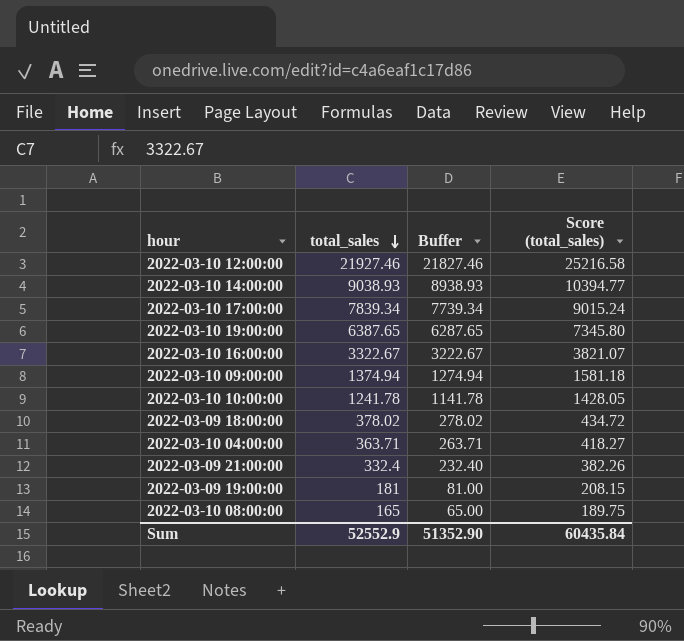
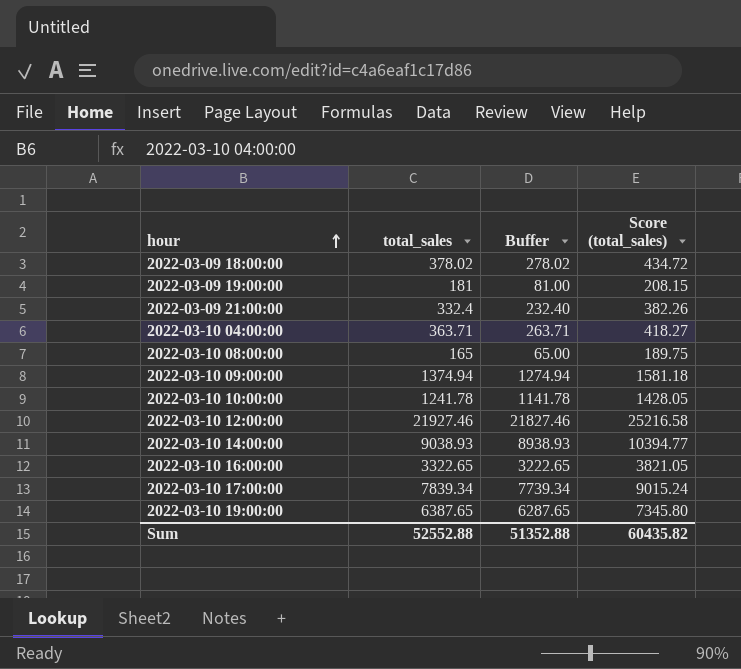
row order: total_sales descending -> hour ascending
2022-03-10 16:00:00 | total_sales: 3322.67 -> 3322.65
2022-03-10 16:00:00 | Buffer: 3222.67 -> 3222.65
2022-03-10 16:00:00 | Score (total_sales): 3821.07 -> 3821.05
Sum | total_sales: 52552.9 -> 52552.88
Sum | Buffer: 51352.90 -> 51352.88
Sum | Score (total_sales): 60435.84 -> 60435.82

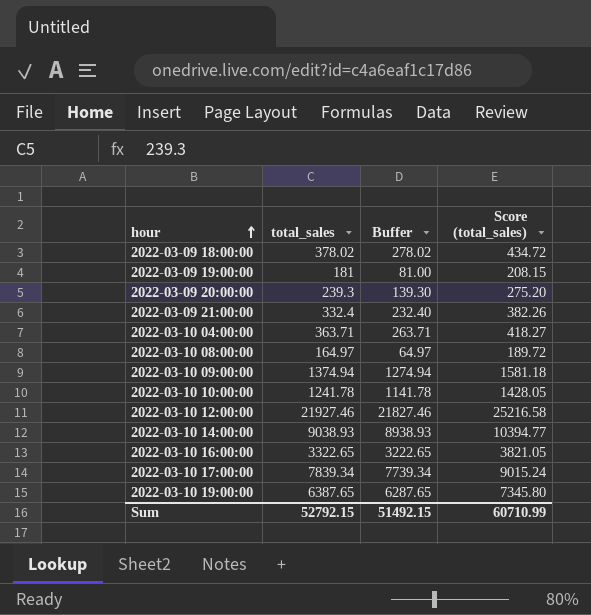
row 2022-03-09 20:00:00: none -> 239.3 | 139.30 | 275.20
2022-03-10 08:00:00 | total_sales: 165 -> 164.97
2022-03-10 08:00:00 | Buffer: 65.00 -> 64.97
2022-03-10 08:00:00 | Score (total_sales): 189.75 -> 189.72
Sum | total_sales: 52552.88 -> 52792.15
Sum | Buffer: 51352.88 -> 51492.15
Sum | Score (total_sales): 60435.82 -> 60710.99

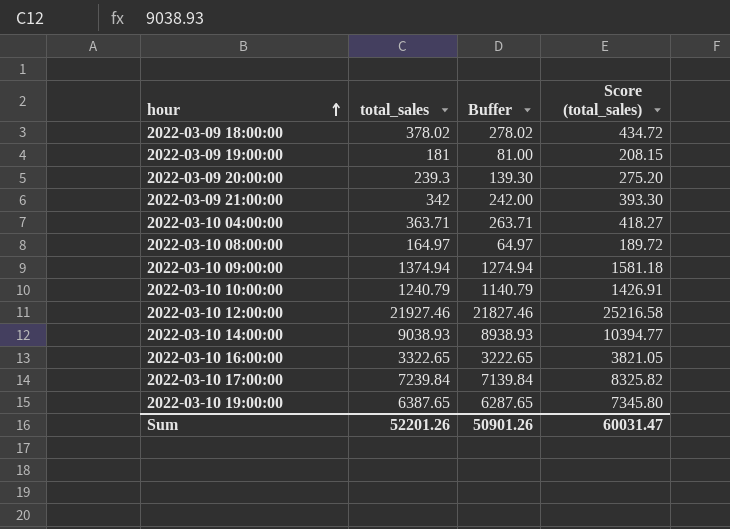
2022-03-09 21:00:00 | total_sales: 332.4 -> 342
2022-03-09 21:00:00 | Buffer: 232.40 -> 242.00
2022-03-09 21:00:00 | Score (total_sales): 382.26 -> 393.30
2022-03-10 10:00:00 | total_sales: 1241.78 -> 1240.79
2022-03-10 10:00:00 | Buffer: 1141.78 -> 1140.79
2022-03-10 10:00:00 | Score (total_sales): 1428.05 -> 1426.91
2022-03-10 17:00:00 | total_sales: 7839.34 -> 7239.84
2022-03-10 17:00:00 | Buffer: 7739.34 -> 7139.84
2022-03-10 17:00:00 | Score (total_sales): 9015.24 -> 8325.82
Sum | total_sales: 52792.15 -> 52201.26
Sum | Buffer: 51492.15 -> 50901.26
Sum | Score (total_sales): 60710.99 -> 60031.47

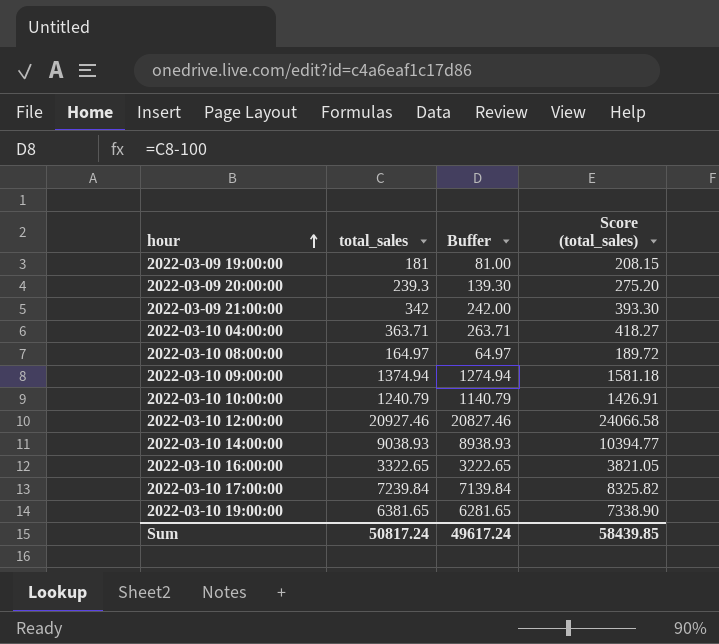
row 2022-03-09 18:00:00: 378.02 | 278.02 | 434.72 -> none
2022-03-10 12:00:00 | total_sales: 21927.46 -> 20927.46
2022-03-10 12:00:00 | Buffer: 21827.46 -> 20827.46
2022-03-10 12:00:00 | Score (total_sales): 25216.58 -> 24066.58
2022-03-10 19:00:00 | total_sales: 6387.65 -> 6381.65
2022-03-10 19:00:00 | Buffer: 6287.65 -> 6281.65
2022-03-10 19:00:00 | Score (total_sales): 7345.80 -> 7338.90
Sum | total_sales: 52201.26 -> 50817.24
Sum | Buffer: 50901.26 -> 49617.24
Sum | Score (total_sales): 60031.47 -> 58439.85

